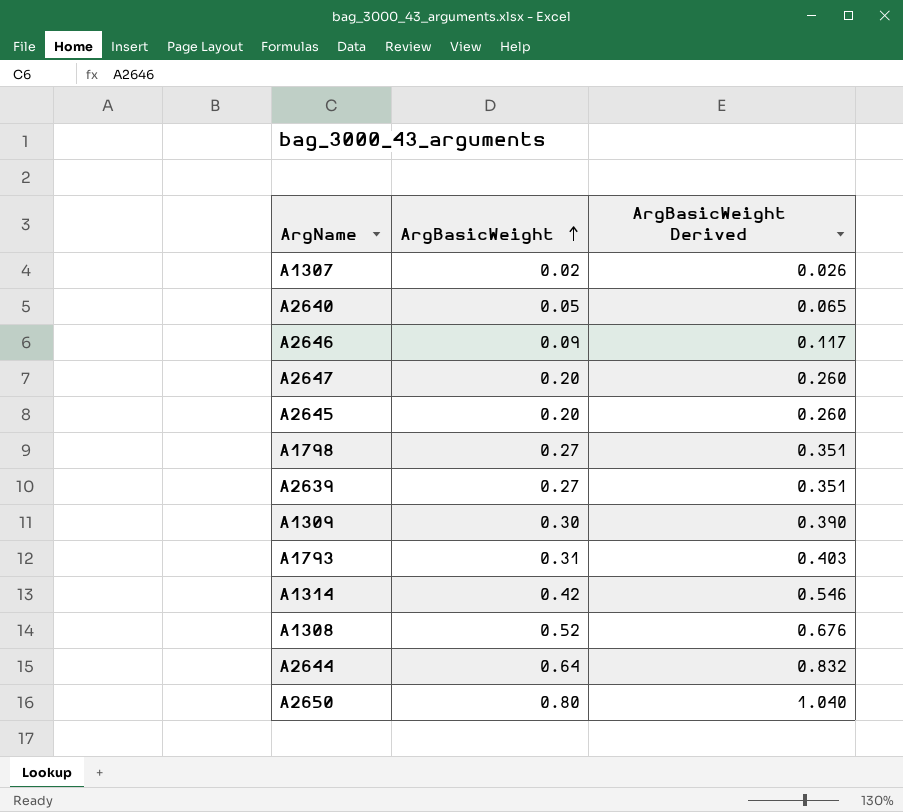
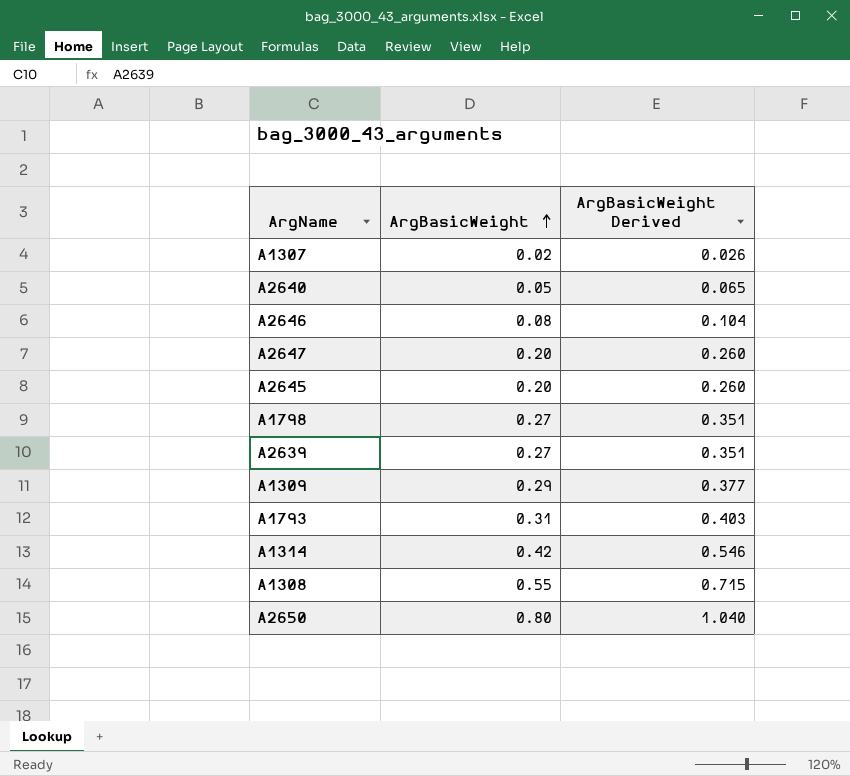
row A2644: 0.64 | 0.832 -> none
A2646 | ArgBasicWeight: 0.09 -> 0.08
A2646 | ArgBasicWeight Derived: 0.117 -> 0.104
A1309 | ArgBasicWeight: 0.30 -> 0.29
A1309 | ArgBasicWeight Derived: 0.390 -> 0.377
A1308 | ArgBasicWeight: 0.52 -> 0.55
A1308 | ArgBasicWeight Derived: 0.676 -> 0.715

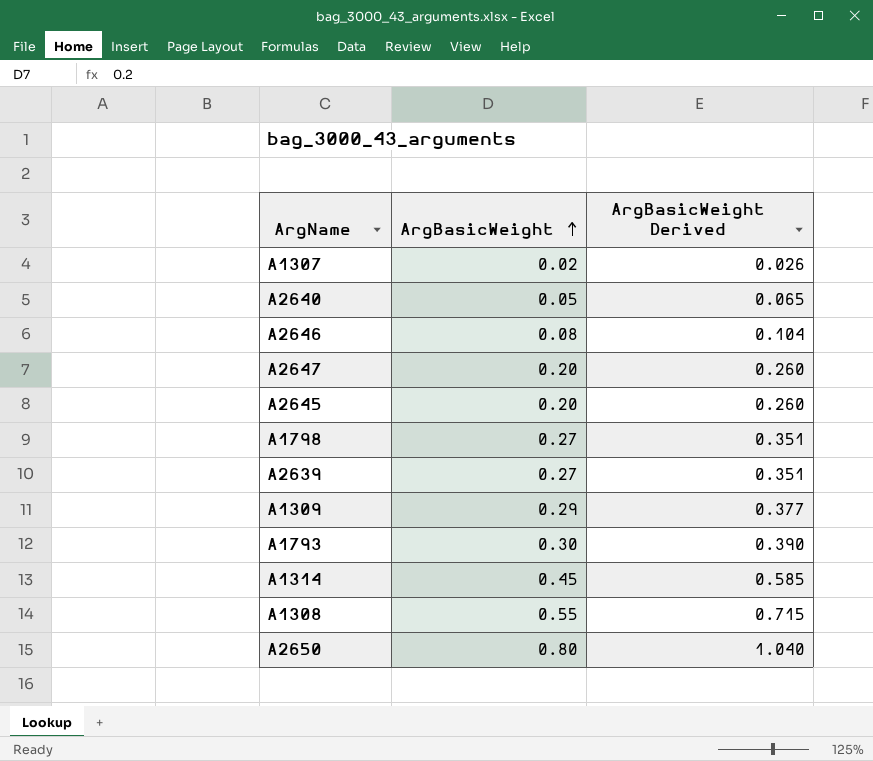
A1793 | ArgBasicWeight: 0.31 -> 0.30
A1793 | ArgBasicWeight Derived: 0.403 -> 0.390
A1314 | ArgBasicWeight: 0.42 -> 0.45
A1314 | ArgBasicWeight Derived: 0.546 -> 0.585

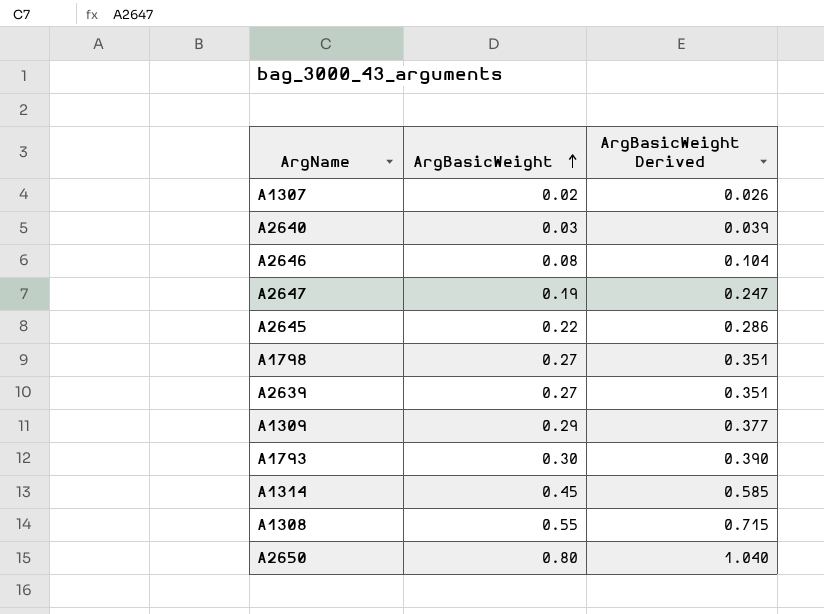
A2640 | ArgBasicWeight: 0.05 -> 0.03
A2640 | ArgBasicWeight Derived: 0.065 -> 0.039
A2647 | ArgBasicWeight: 0.20 -> 0.19
A2647 | ArgBasicWeight Derived: 0.260 -> 0.247
A2645 | ArgBasicWeight: 0.20 -> 0.22
A2645 | ArgBasicWeight Derived: 0.260 -> 0.286

